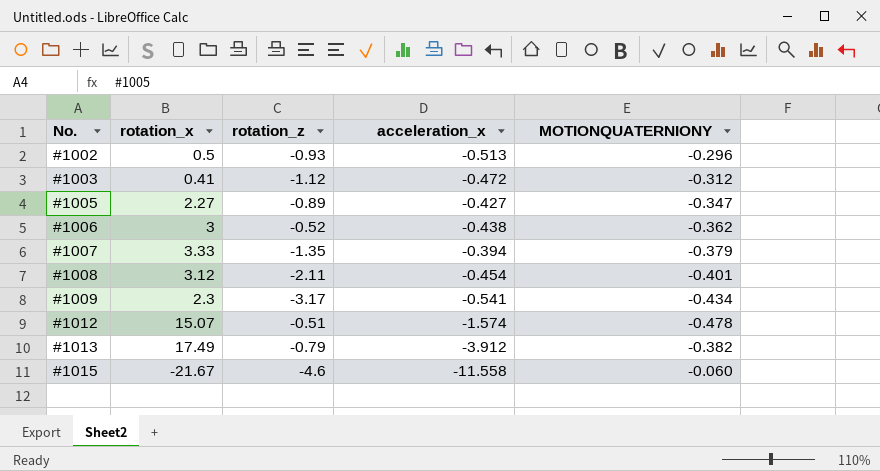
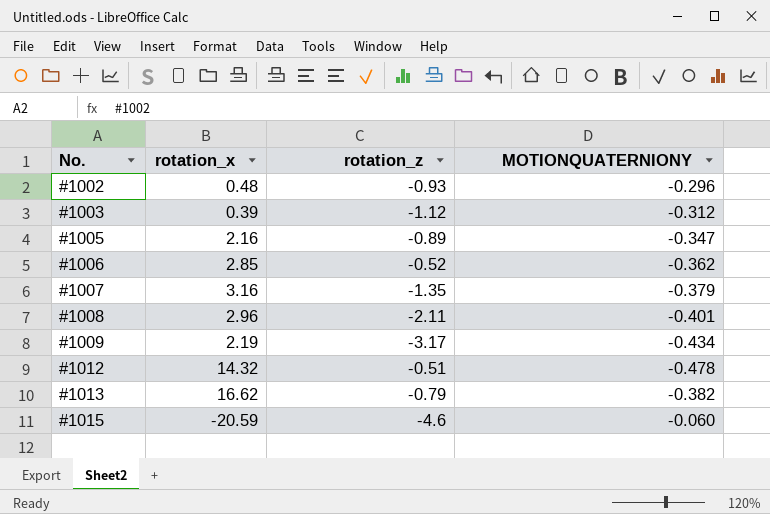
column acceleration_x | position: 4 -> none
#1002 | rotation_x: 0.5 -> 0.48
#1003 | rotation_x: 0.41 -> 0.39
#1005 | rotation_x: 2.27 -> 2.16
#1006 | rotation_x: 3 -> 2.85
#1007 | rotation_x: 3.33 -> 3.16
#1008 | rotation_x: 3.12 -> 2.96
#1009 | rotation_x: 2.3 -> 2.19
#1012 | rotation_x: 15.07 -> 14.32
#1013 | rotation_x: 17.49 -> 16.62
#1015 | rotation_x: -21.67 -> -20.59

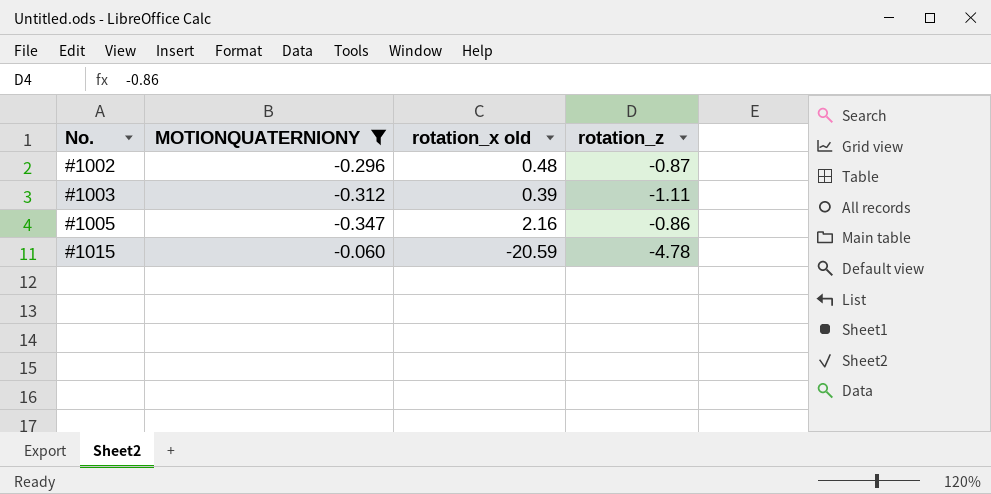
filter: none -> MOTIONQUATERNIONY >= -0.347
column MOTIONQUATERNIONY | position: 4 -> 2
column name: rotation_x -> rotation_x old
#1002 | rotation_z: -0.93 -> -0.87
#1003 | rotation_z: -1.12 -> -1.11
#1005 | rotation_z: -0.89 -> -0.86
#1015 | rotation_z: -4.6 -> -4.78

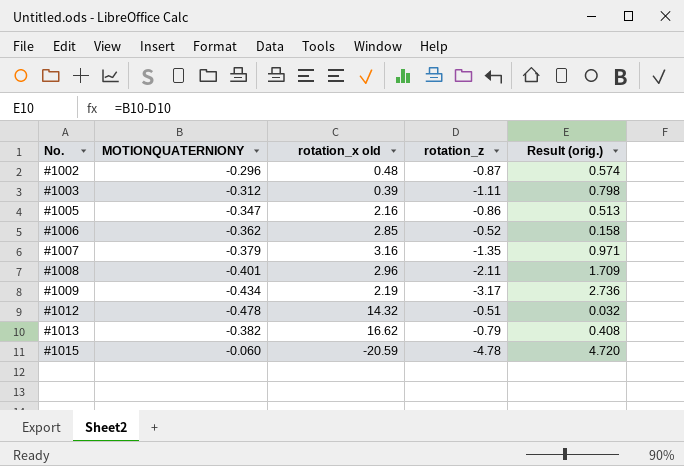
filter: MOTIONQUATERNIONY >= -0.347 -> none
column Result (orig.) | formula: none -> [MOTIONQUATERNIONY] - [rotation_z]

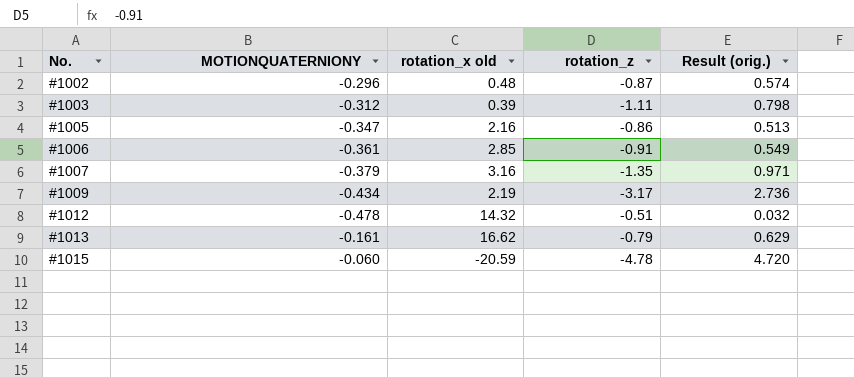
row #1008: -0.401 | 2.96 | -2.11 | 1.709 -> none
#1006 | MOTIONQUATERNIONY: -0.362 -> -0.361
#1006 | rotation_z: -0.52 -> -0.91
#1006 | Result (orig.): 0.158 -> 0.549
#1013 | MOTIONQUATERNIONY: -0.382 -> -0.161
#1013 | Result (orig.): 0.408 -> 0.629

